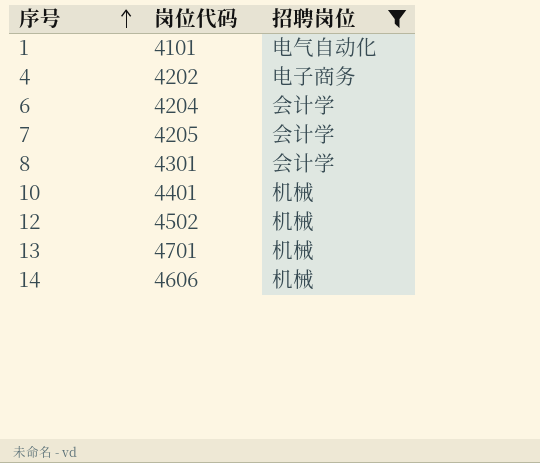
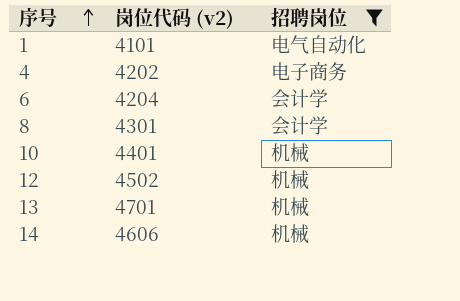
column name: 岗位代码 -> 岗位代码 (v2)
row 7: 4205 | 会计学 -> none

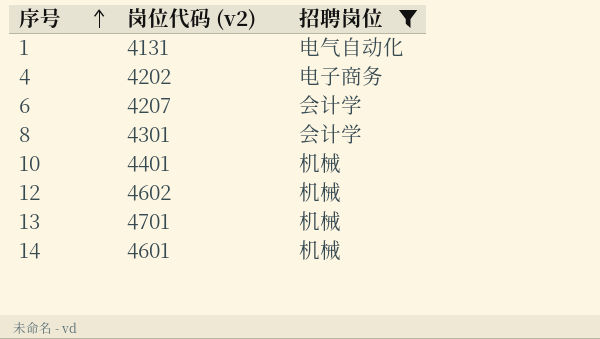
1 | 岗位代码 (v2): 4101 -> 4131
6 | 岗位代码 (v2): 4204 -> 4207
12 | 岗位代码 (v2): 4502 -> 4602
14 | 岗位代码 (v2): 4606 -> 4601

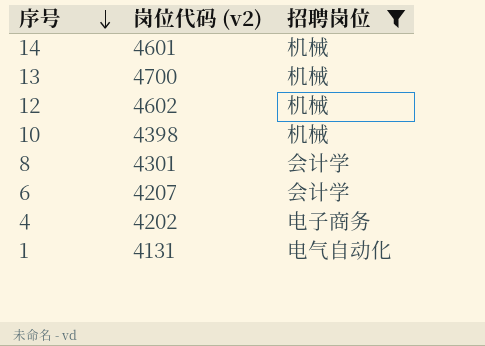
row order: 序号 ascending -> 序号 descending
13 | 岗位代码 (v2): 4701 -> 4700
10 | 岗位代码 (v2): 4401 -> 4398

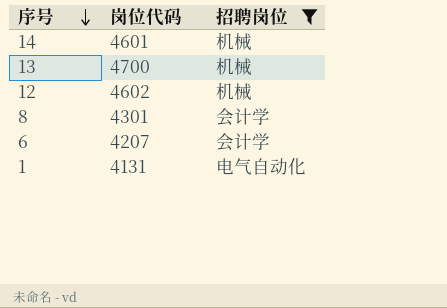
column name: 岗位代码 (v2) -> 岗位代码
row 10: 4398 | 机械 -> none
row 4: 4202 | 电子商务 -> none

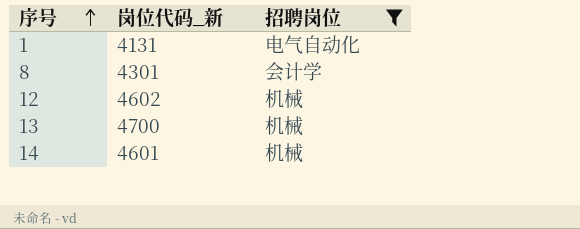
row order: 序号 descending -> 序号 ascending
column name: 岗位代码 -> 岗位代码_新
row 6: 4207 | 会计学 -> none

